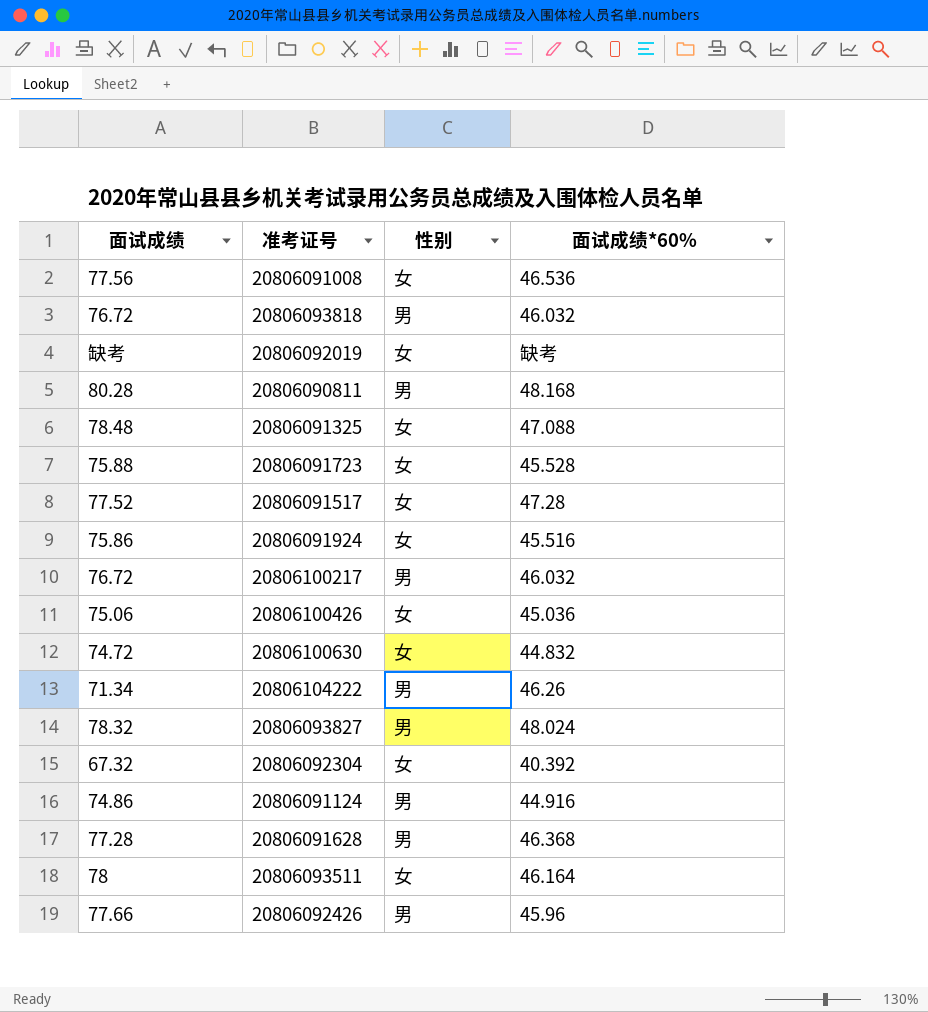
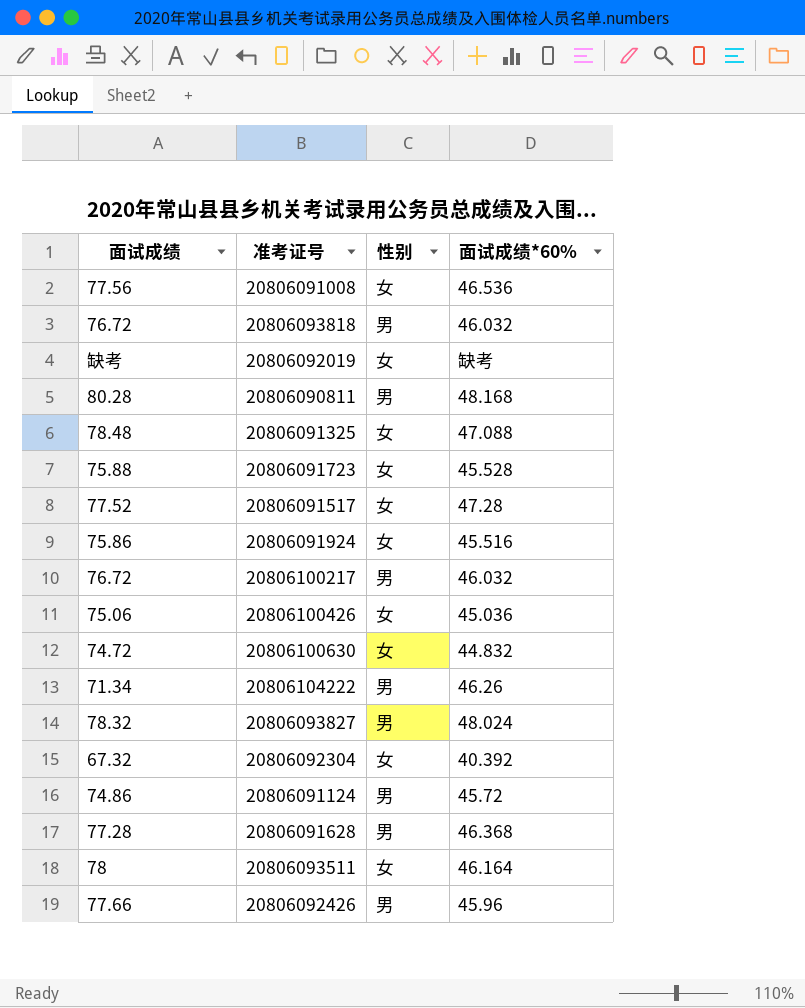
20806091124 | 面试成绩*60%: 44.916 -> 45.72

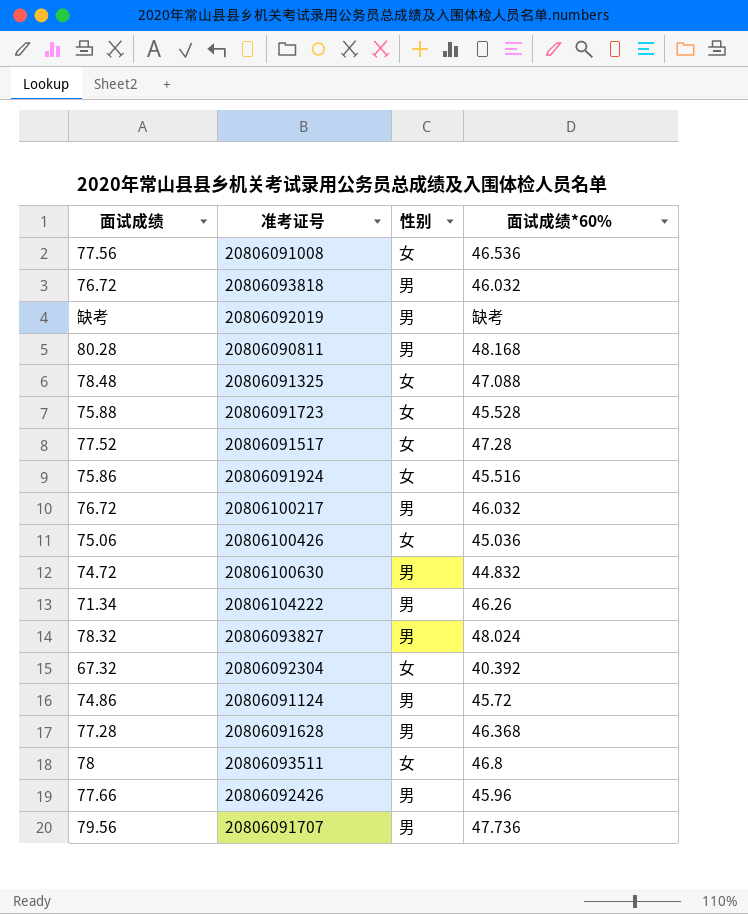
20806092019 | 性别: 女 -> 男
20806100630 | 性别: 女 -> 男
20806093511 | 面试成绩*60%: 46.164 -> 46.8
row 20806091707: none -> 79.56 | 男 | 47.736

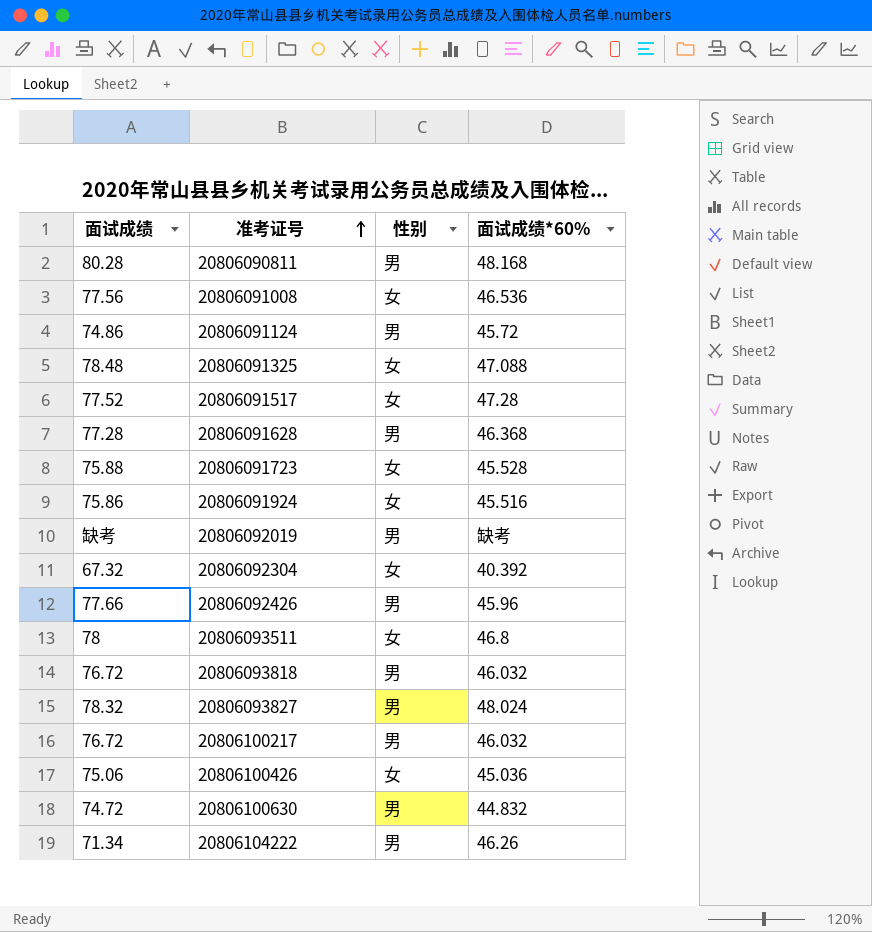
row order: none -> 准考证号 ascending
row 20806091707: 79.56 | 男 | 47.736 -> none

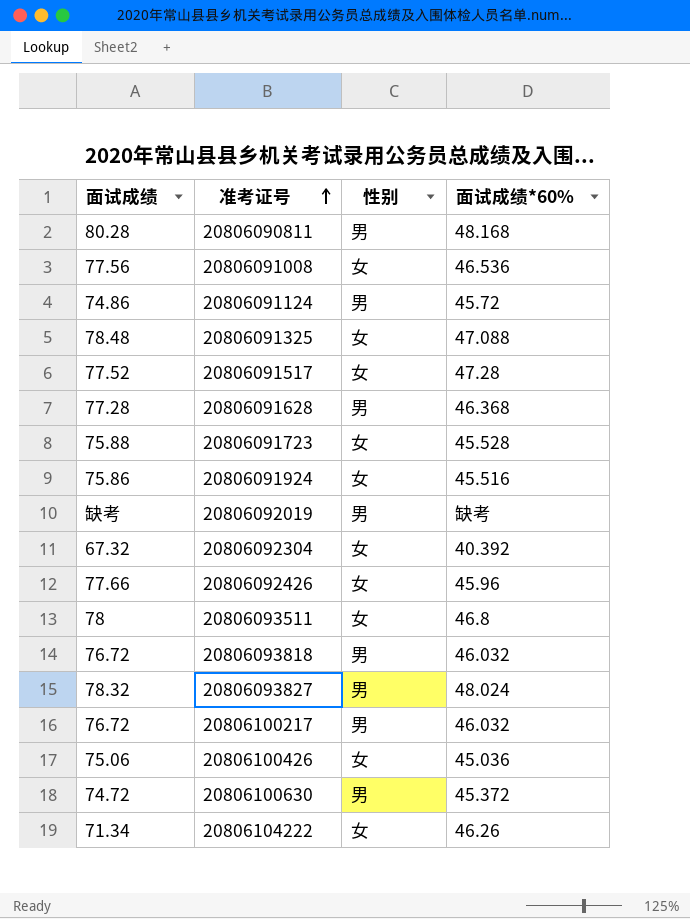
20806092426 | 性别: 男 -> 女
20806100630 | 面试成绩*60%: 44.832 -> 45.372
20806104222 | 性别: 男 -> 女

